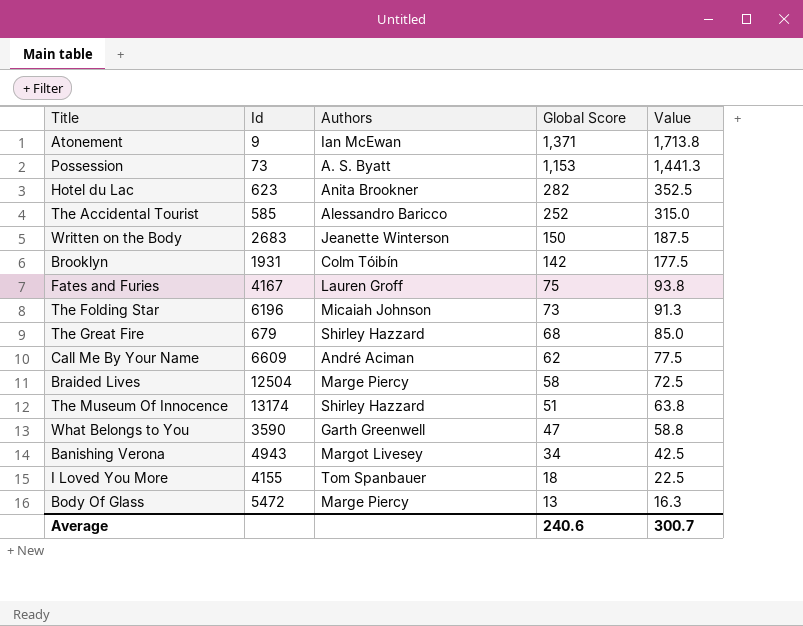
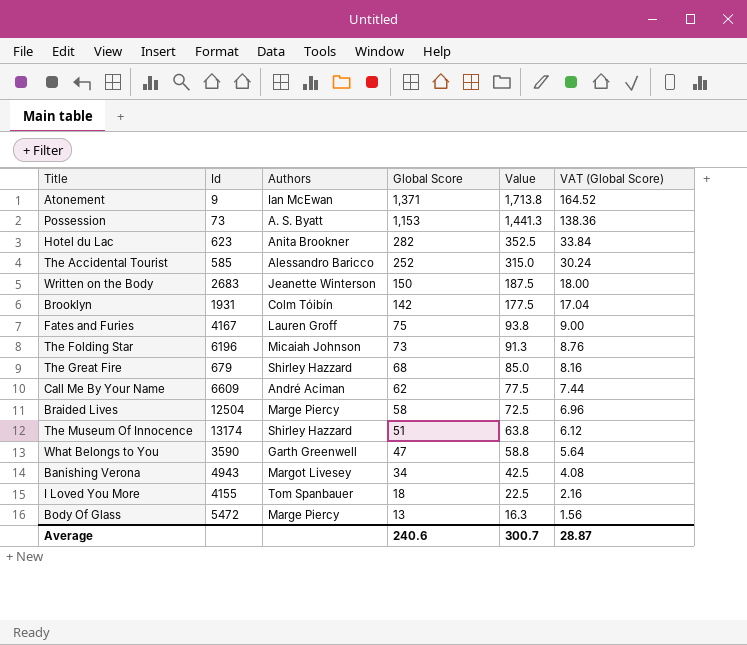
column VAT (Global Score) | formula: none -> [Global Score] * 0.12

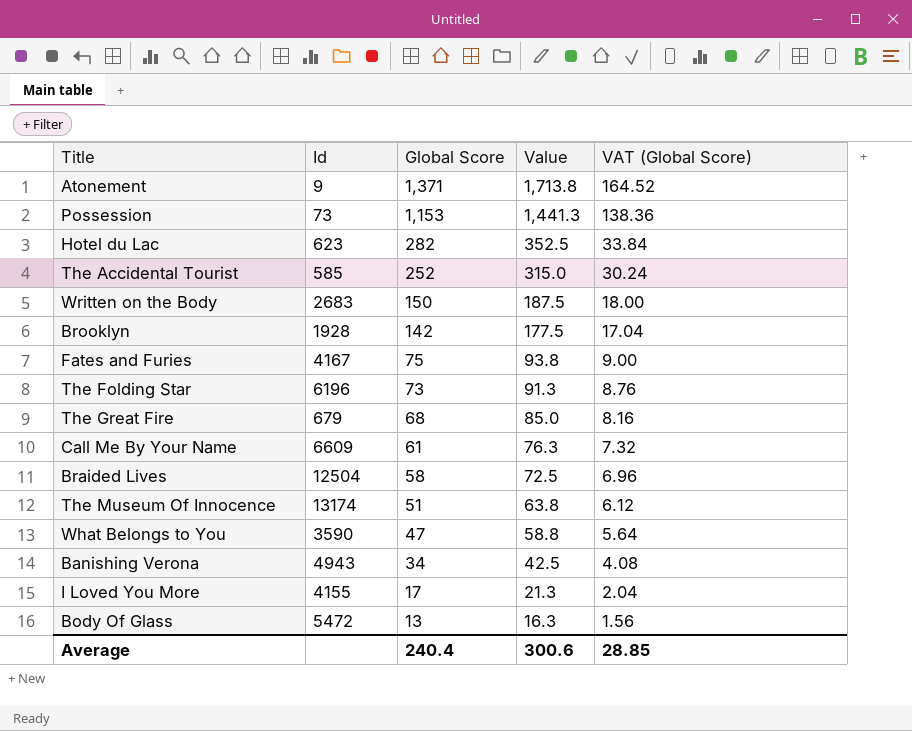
column Authors | position: 3 -> none
Brooklyn | Id: 1931 -> 1928
Call Me By Your Name | Global Score: 62 -> 61
Call Me By Your Name | Value: 77.5 -> 76.3
Call Me By Your Name | VAT (Global Score): 7.44 -> 7.32
I Loved You More | Global Score: 18 -> 17
I Loved You More | Value: 22.5 -> 21.3
I Loved You More | VAT (Global Score): 2.16 -> 2.04
Average | Global Score: 240.6 -> 240.4
Average | Value: 300.7 -> 300.6
Average | VAT (Global Score): 28.87 -> 28.85

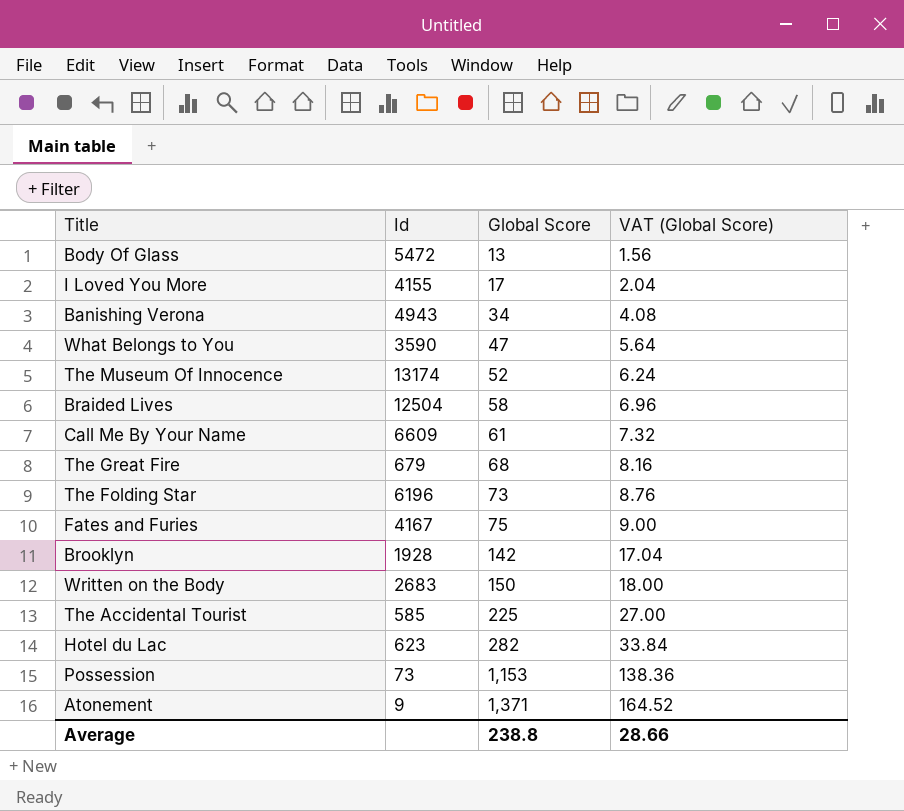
row order: Global Score descending -> Global Score ascending
column Value | formula: [Global Score] * 1.25 -> none
The Museum Of Innocence | Global Score: 51 -> 52
The Museum Of Innocence | VAT (Global Score): 6.12 -> 6.24
The Accidental Tourist | Global Score: 252 -> 225
The Accidental Tourist | VAT (Global Score): 30.24 -> 27.00
Average | Global Score: 240.4 -> 238.8
Average | VAT (Global Score): 28.85 -> 28.66

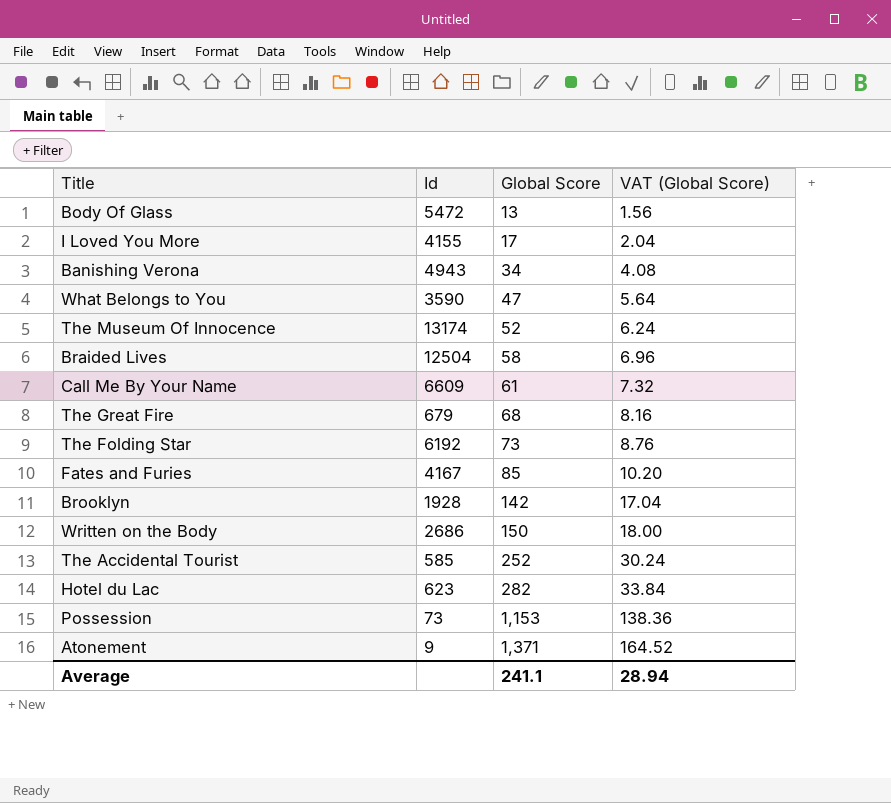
The Folding Star | Id: 6196 -> 6192
Fates and Furies | Global Score: 75 -> 85
Fates and Furies | VAT (Global Score): 9.00 -> 10.20
Written on the Body | Id: 2683 -> 2686
The Accidental Tourist | Global Score: 225 -> 252
The Accidental Tourist | VAT (Global Score): 27.00 -> 30.24
Average | Global Score: 238.8 -> 241.1
Average | VAT (Global Score): 28.66 -> 28.94

